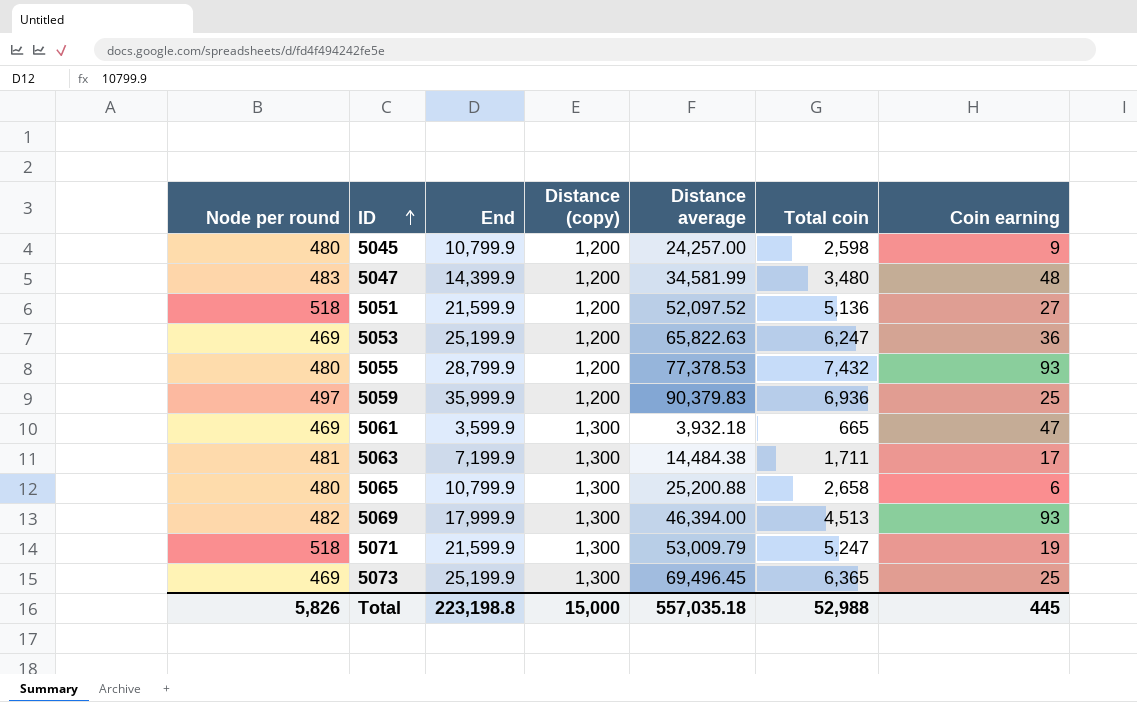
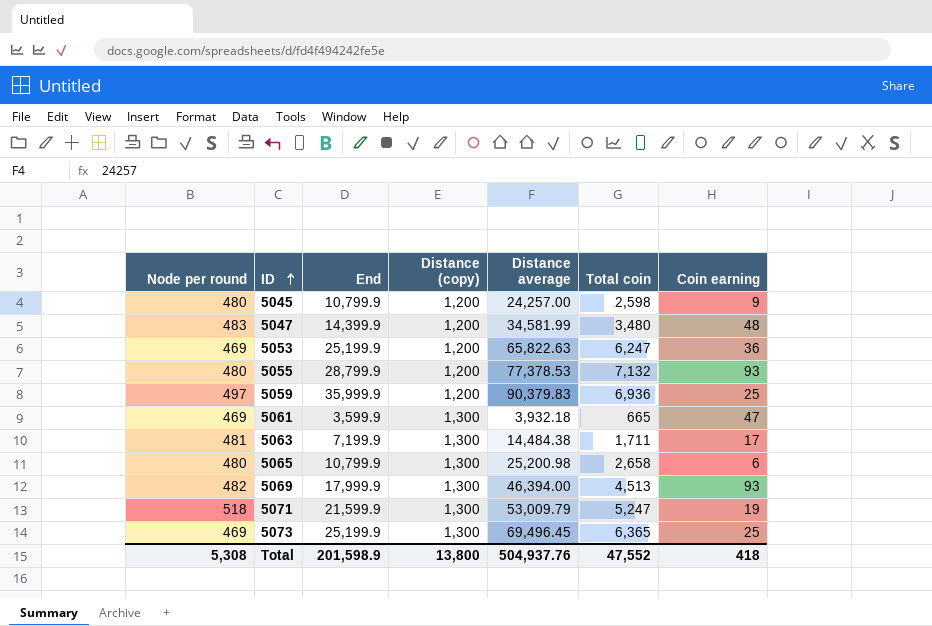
row 5051: 518 | 21,599.9 | 1,200 | 52,097.52 | 5,136 | 27 -> none
5055 | Total coin: 7,432 -> 7,132
5065 | Distance average: 25,200.88 -> 25,200.98
Total | Node per round: 5,826 -> 5,308
Total | End: 223,198.8 -> 201,598.9
Total | Distance (copy): 15,000 -> 13,800
Total | Distance average: 557,035.18 -> 504,937.76
Total | Total coin: 52,988 -> 47,552
Total | Coin earning: 445 -> 418

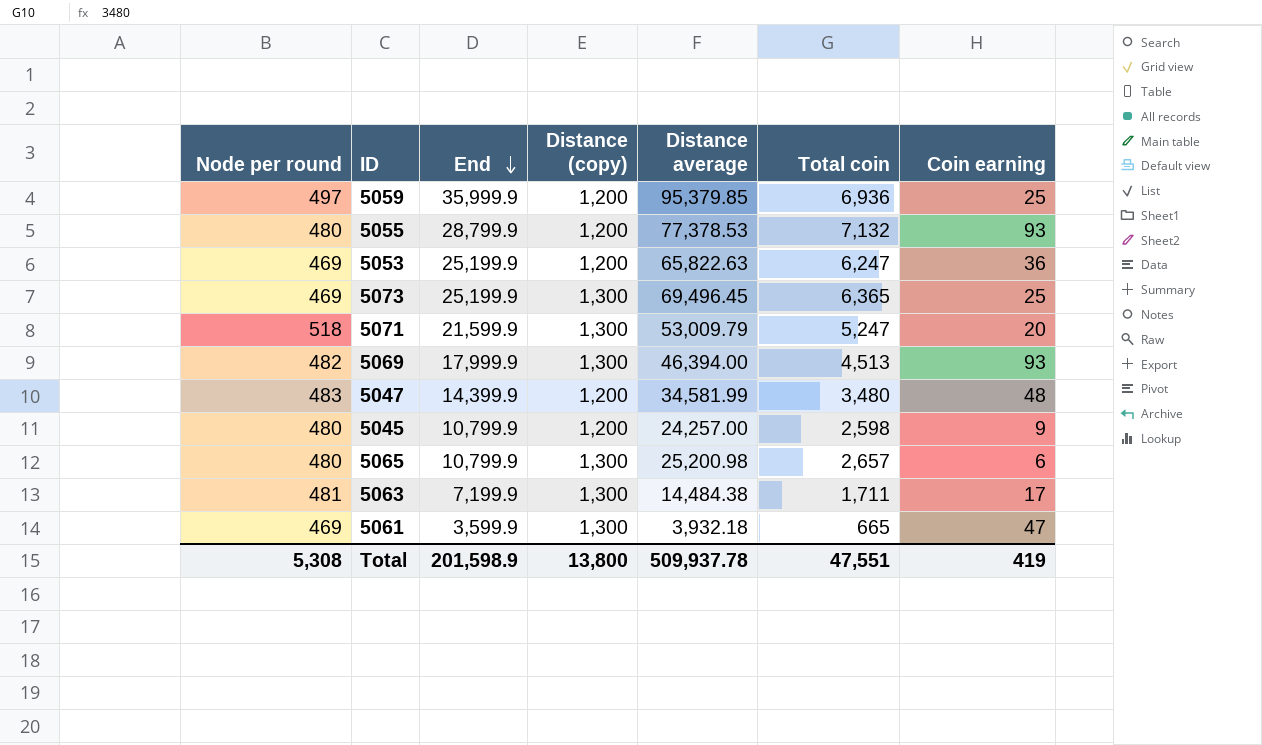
row order: ID ascending -> End descending
5059 | Distance average: 90,379.83 -> 95,379.85
5071 | Coin earning: 19 -> 20
5065 | Total coin: 2,658 -> 2,657
Total | Distance average: 504,937.76 -> 509,937.78
Total | Total coin: 47,552 -> 47,551
Total | Coin earning: 418 -> 419

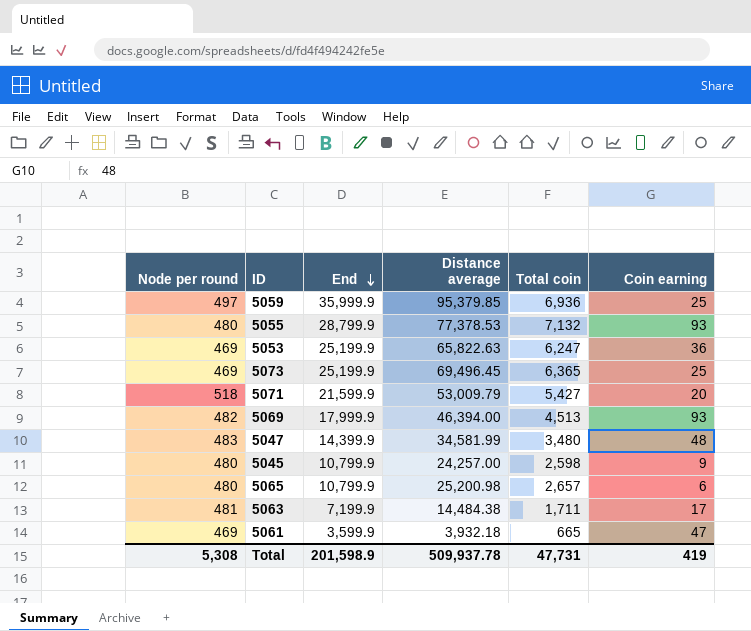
column Distance (copy) | position: 4 -> none
5071 | Total coin: 5,247 -> 5,427
Total | Total coin: 47,551 -> 47,731

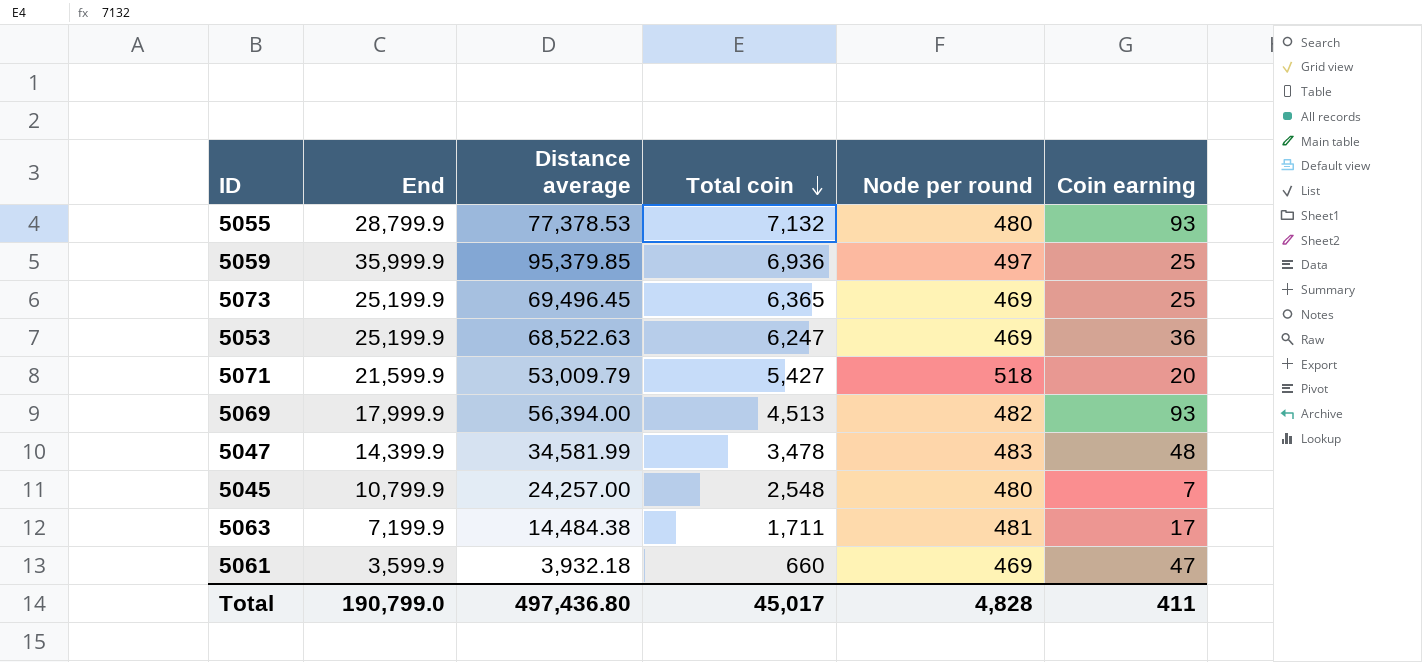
row order: End descending -> Total coin descending
column Node per round | position: 1 -> 5
row 5065: 480 | 10,799.9 | 25,200.98 | 2,657 | 6 -> none
5053 | Distance average: 65,822.63 -> 68,522.63
5069 | Distance average: 46,394.00 -> 56,394.00
5047 | Total coin: 3,480 -> 3,478
5045 | Total coin: 2,598 -> 2,548
5045 | Coin earning: 9 -> 7
5061 | Total coin: 665 -> 660
Total | End: 201,598.9 -> 190,799.0
Total | Distance average: 509,937.78 -> 497,436.80
Total | Total coin: 47,731 -> 45,017
Total | Node per round: 5,308 -> 4,828
Total | Coin earning: 419 -> 411

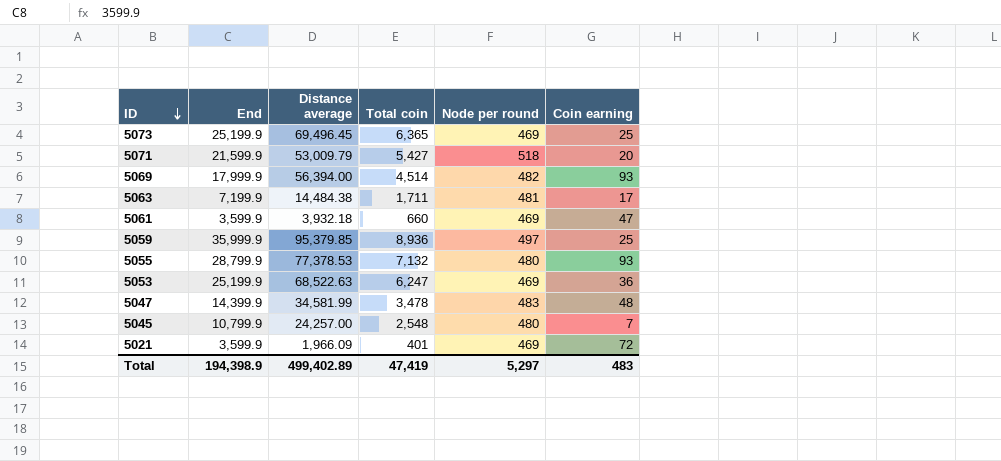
row order: Total coin descending -> ID descending
5069 | Total coin: 4,513 -> 4,514
5059 | Total coin: 6,936 -> 8,936
row 5021: none -> 3,599.9 | 1,966.09 | 401 | 469 | 72
Total | End: 190,799.0 -> 194,398.9
Total | Distance average: 497,436.80 -> 499,402.89
Total | Total coin: 45,017 -> 47,419
Total | Node per round: 4,828 -> 5,297
Total | Coin earning: 411 -> 483

